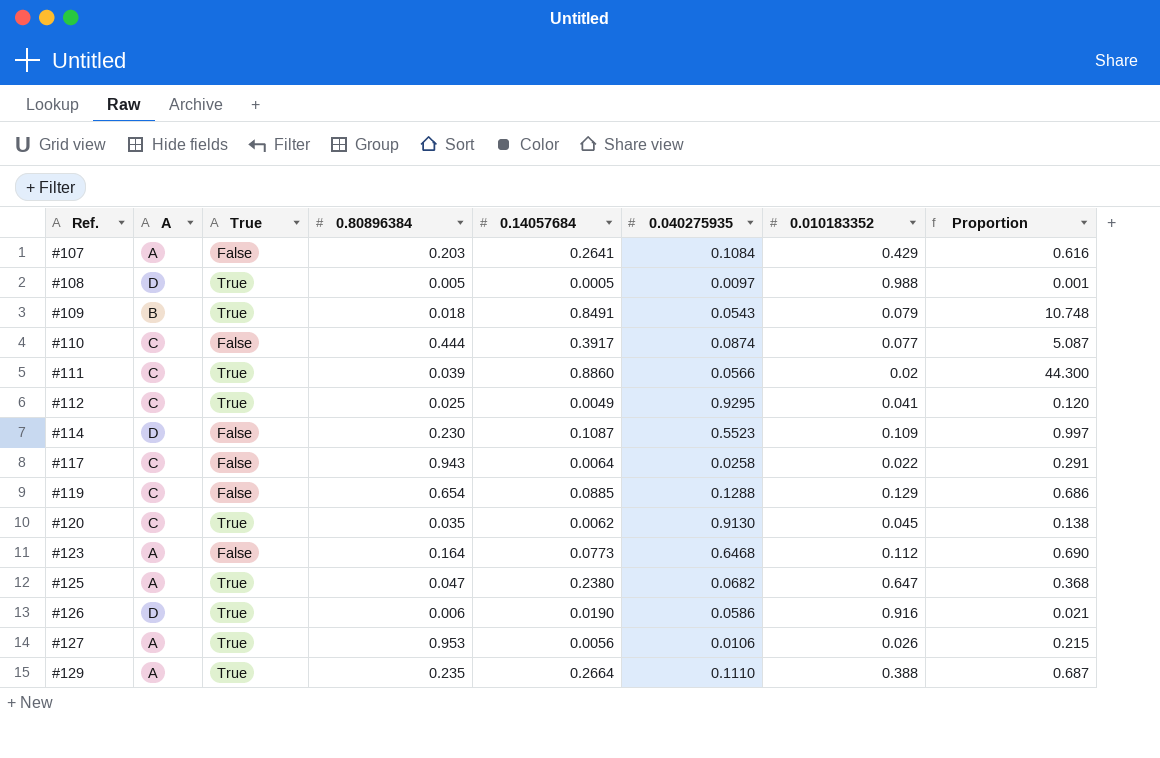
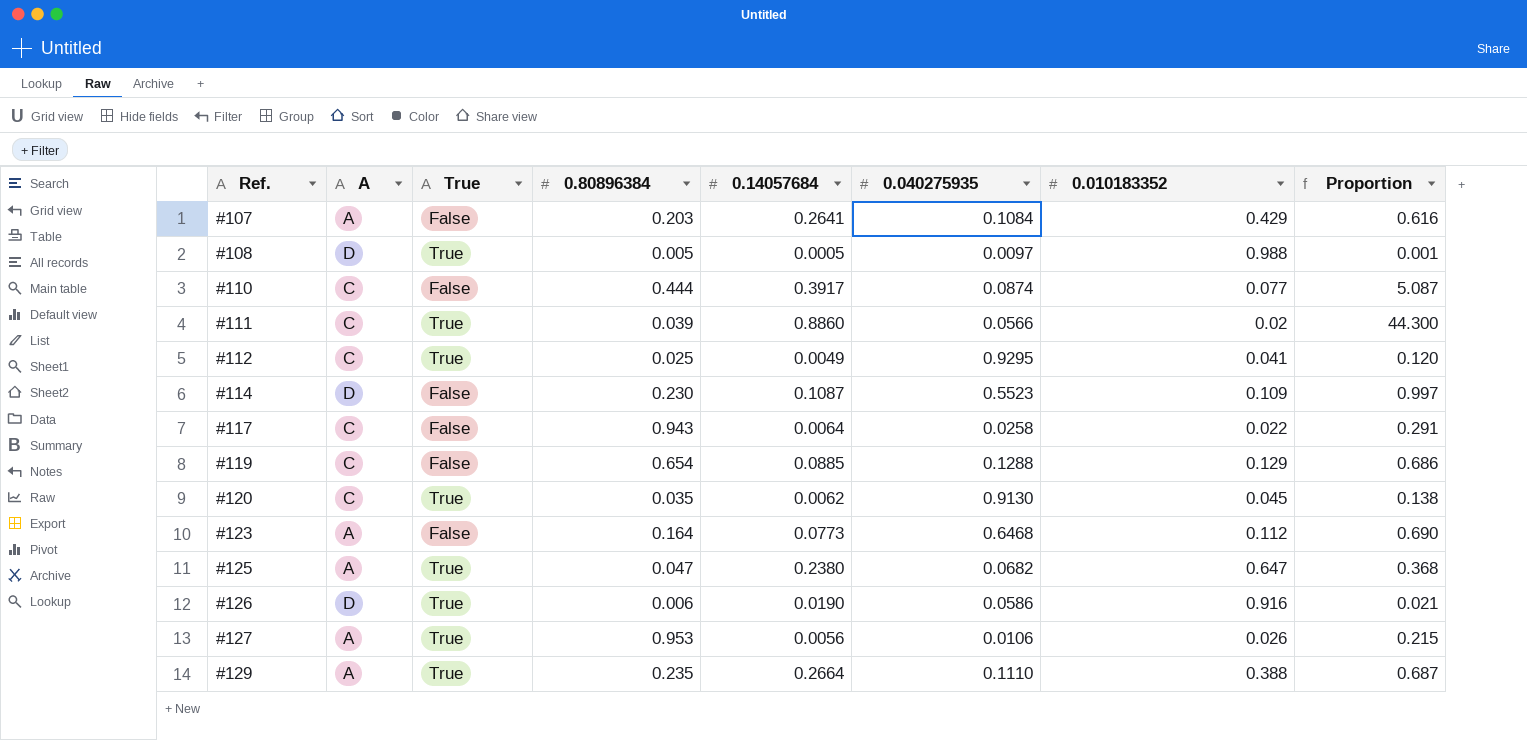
row #109: B | True | 0.018 | 0.8491 | 0.0543 | 0.079 | 10.748 -> none

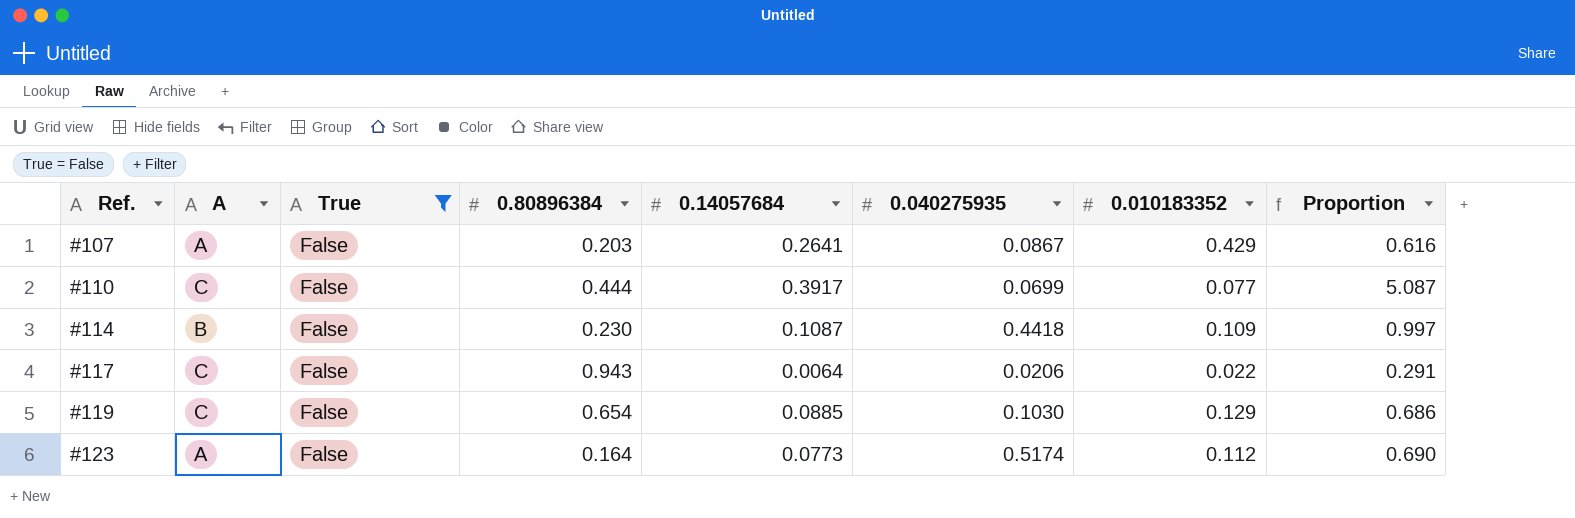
filter: none -> True = False
#107 | 0.040275935: 0.1084 -> 0.0867
#110 | 0.040275935: 0.0874 -> 0.0699
#114 | A: D -> B
#114 | 0.040275935: 0.5523 -> 0.4418
#117 | 0.040275935: 0.0258 -> 0.0206
#119 | 0.040275935: 0.1288 -> 0.1030
#123 | 0.040275935: 0.6468 -> 0.5174

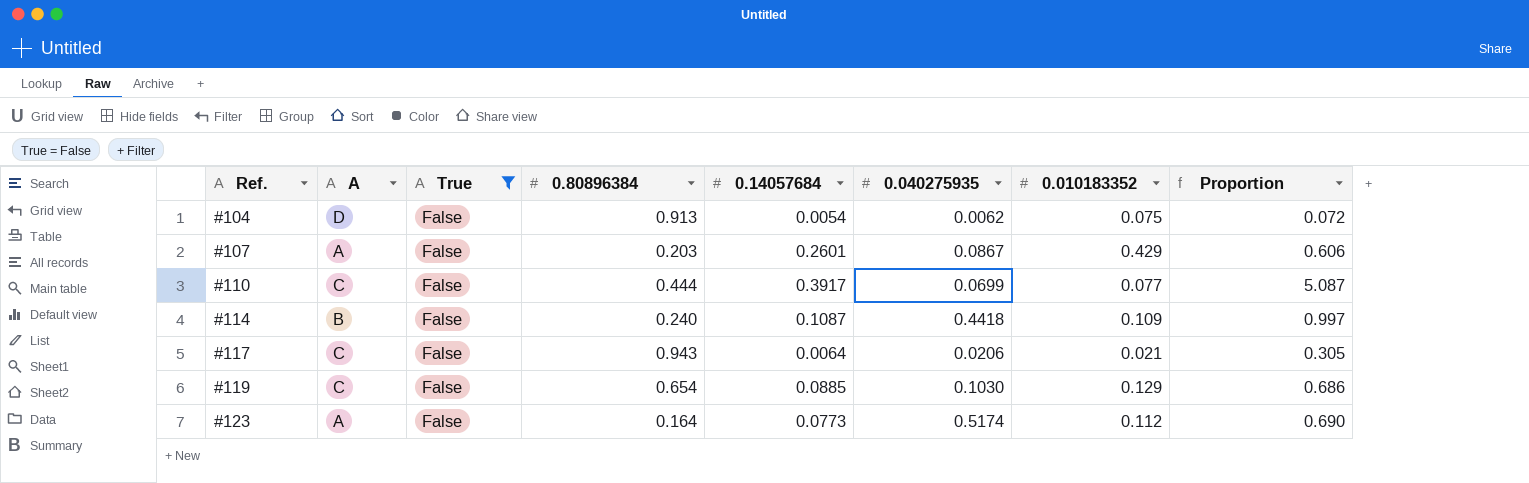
row #104: none -> D | False | 0.913 | 0.0054 | 0.0062 | 0.075 | 0.072
#107 | 0.14057684: 0.2641 -> 0.2601
#107 | Proportion: 0.616 -> 0.606
#114 | 0.80896384: 0.230 -> 0.240
#117 | 0.010183352: 0.022 -> 0.021
#117 | Proportion: 0.291 -> 0.305

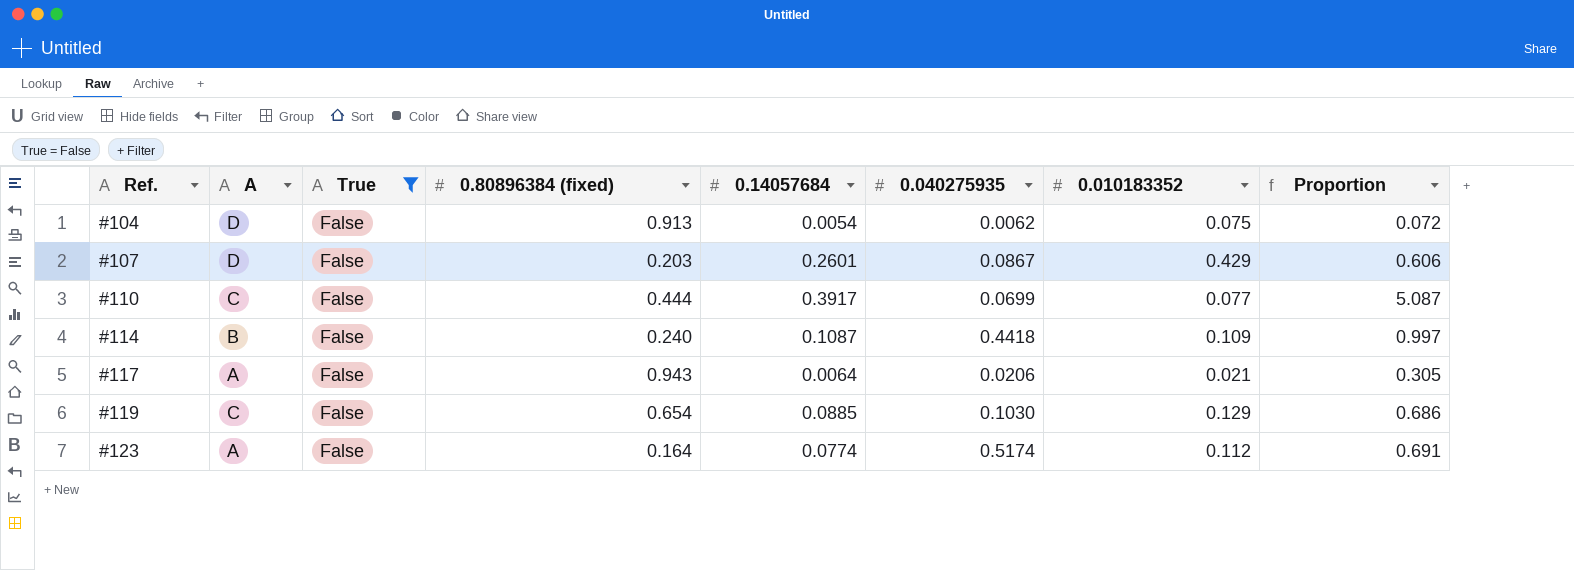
column name: 0.80896384 -> 0.80896384 (fixed)
#107 | A: A -> D
#117 | A: C -> A
#123 | 0.14057684: 0.0773 -> 0.0774
#123 | Proportion: 0.690 -> 0.691

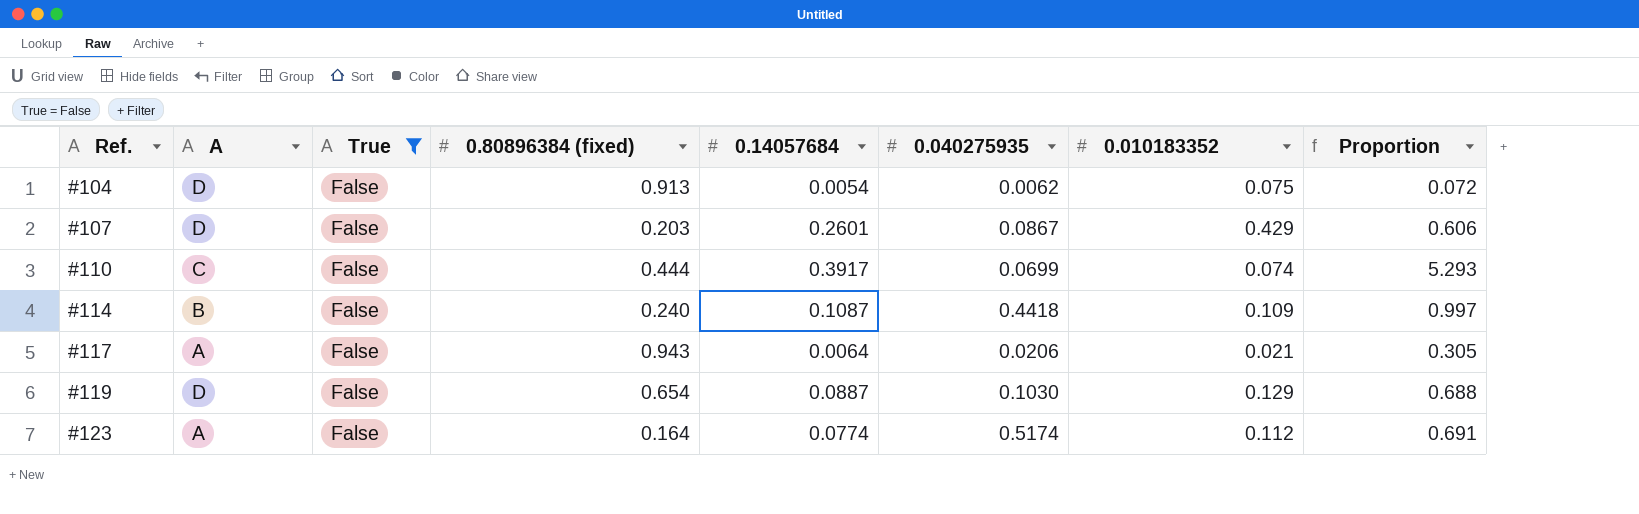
#110 | 0.010183352: 0.077 -> 0.074
#110 | Proportion: 5.087 -> 5.293
#119 | A: C -> D
#119 | 0.14057684: 0.0885 -> 0.0887
#119 | Proportion: 0.686 -> 0.688

